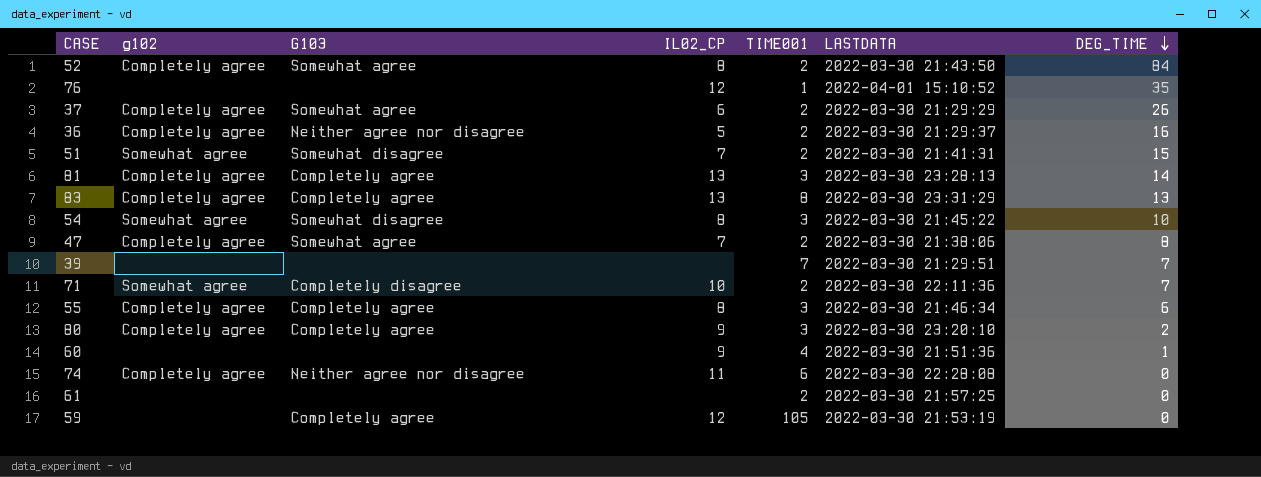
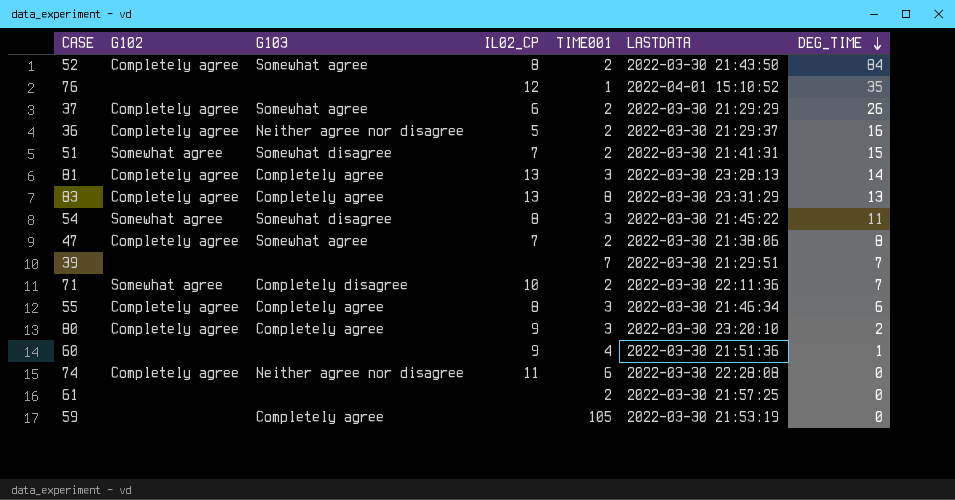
column name: g102 -> G102
54 | DEG_TIME: 10 -> 11
59 | IL02_CP: 12 -> none

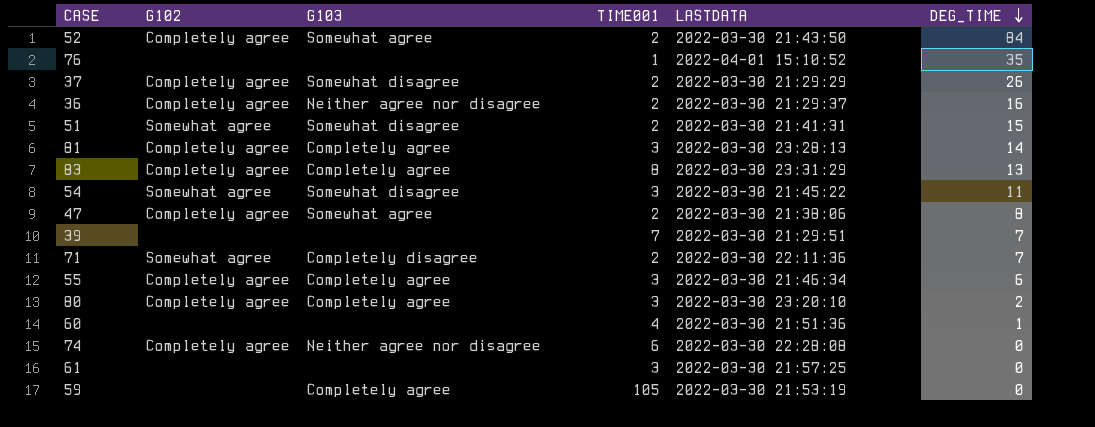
column IL02_CP | position: 4 -> none
37 | G103: Somewhat agree -> Somewhat disagree
61 | TIME001: 2 -> 3

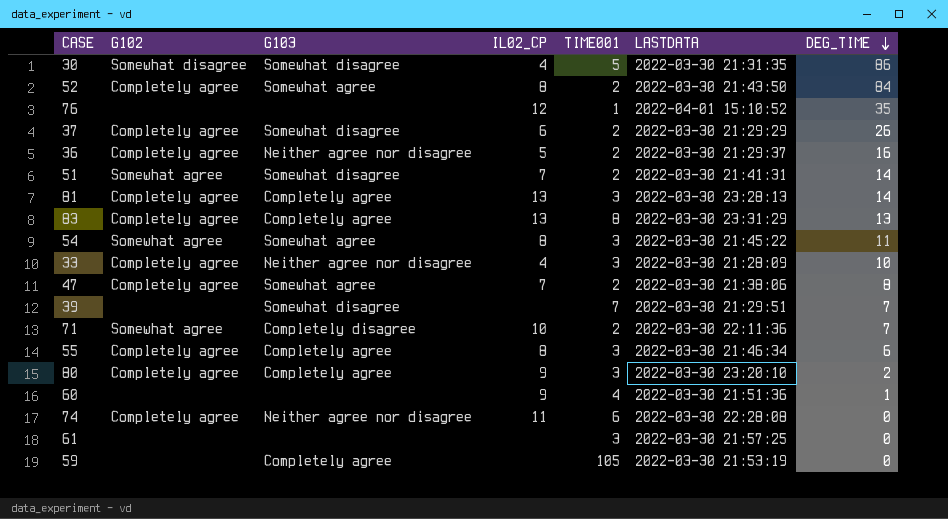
column IL02_CP | position: none -> 4
row 30: none -> Somewhat disagree | Somewhat disagree | 4 | 5 | 2022-03-30 21:31:35 | 86
51 | DEG_TIME: 15 -> 14
54 | G103: Somewhat disagree -> Somewhat agree
row 33: none -> Completely agree | Neither agree nor disagree | 4 | 3 | 2022-03-30 21:28:09 | 10
39 | G103: none -> Somewhat disagree

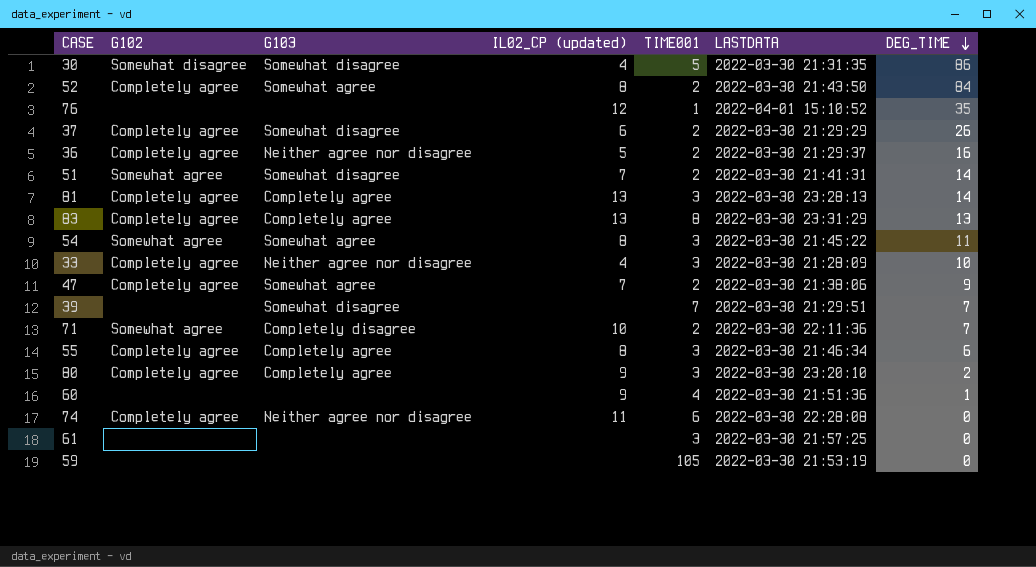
column name: IL02_CP -> IL02_CP (updated)
47 | DEG_TIME: 8 -> 9
59 | G103: Completely agree -> none

